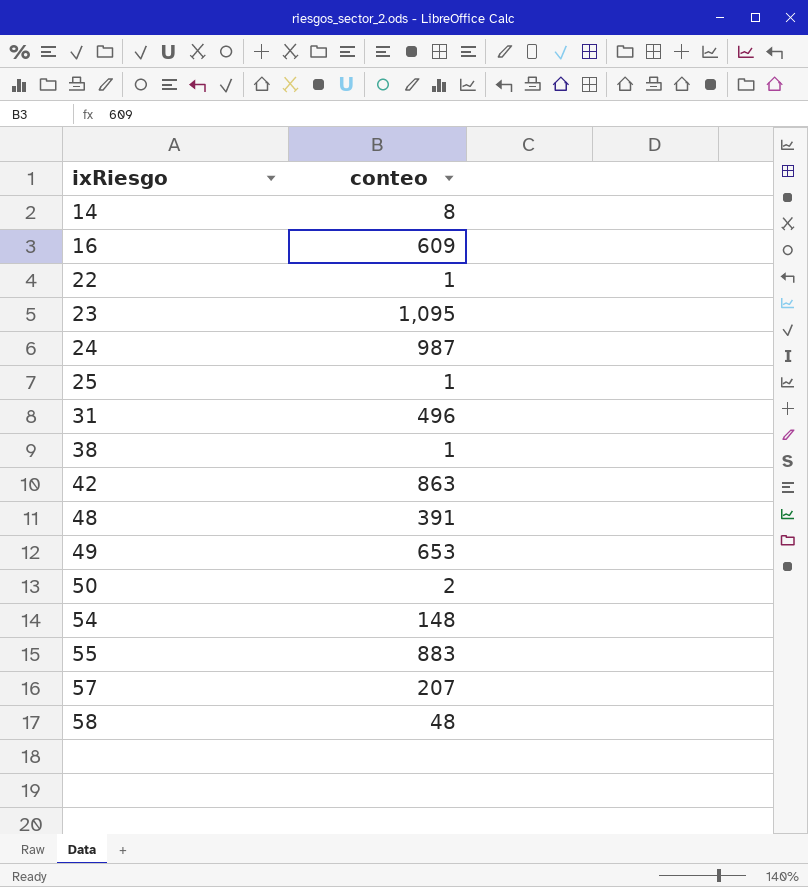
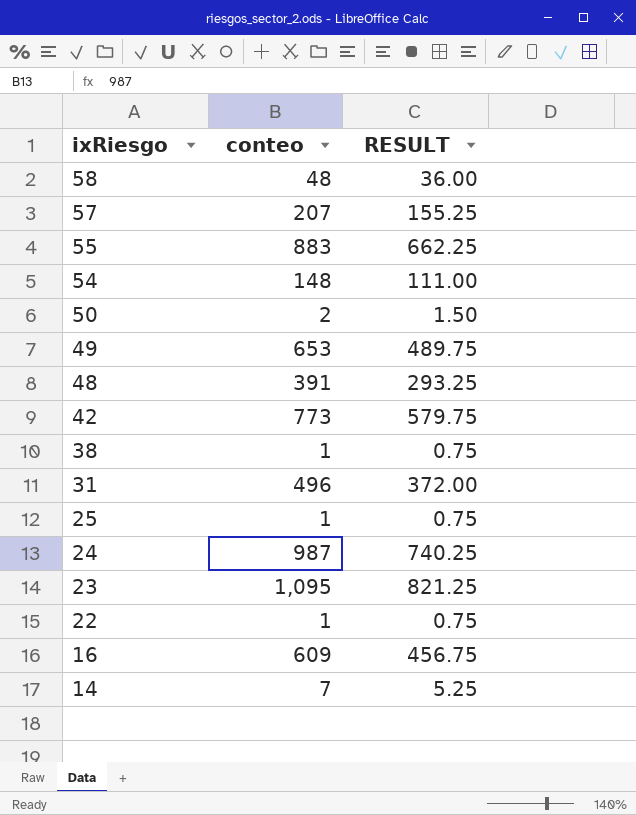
row order: ixRiesgo ascending -> ixRiesgo descending
column RESULT | formula: none -> [conteo] * 0.75
42 | conteo: 863 -> 773
14 | conteo: 8 -> 7

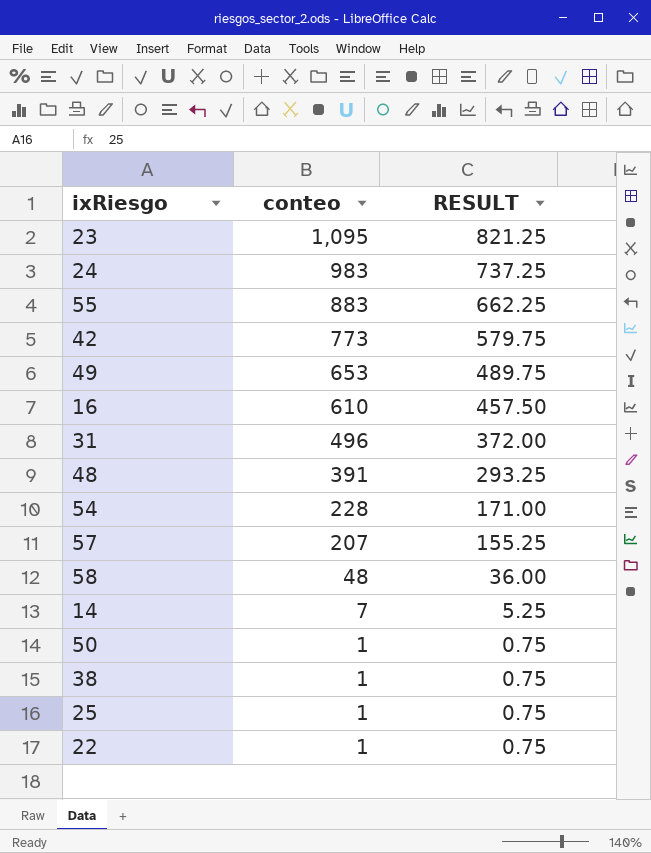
row order: ixRiesgo descending -> conteo descending
24 | conteo: 987 -> 983
24 | RESULT: 740.25 -> 737.25
16 | conteo: 609 -> 610
16 | RESULT: 456.75 -> 457.50
54 | conteo: 148 -> 228
54 | RESULT: 111.00 -> 171.00
50 | conteo: 2 -> 1
50 | RESULT: 1.50 -> 0.75

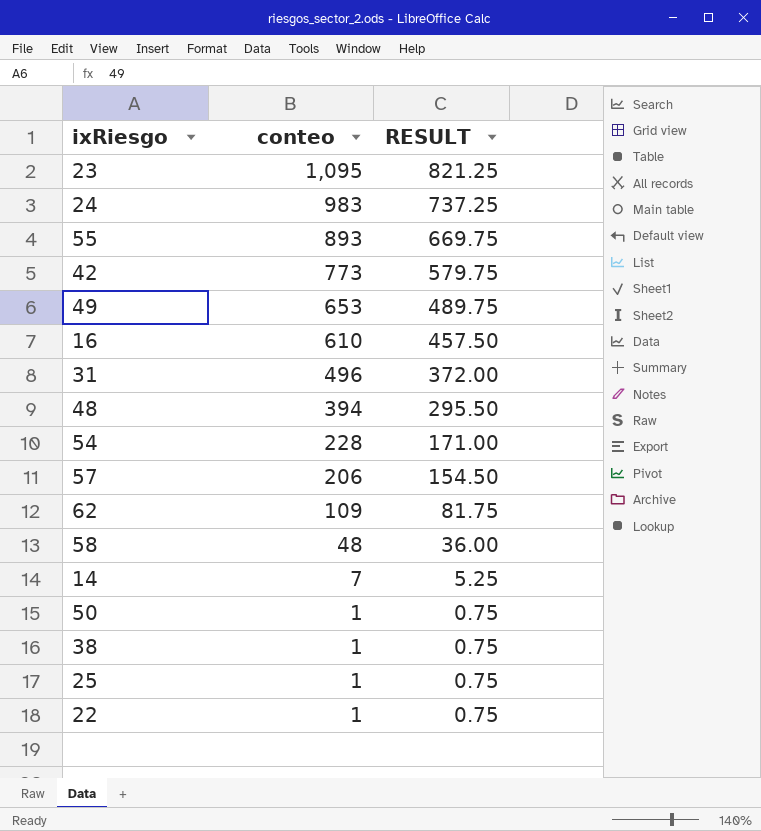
55 | conteo: 883 -> 893
55 | RESULT: 662.25 -> 669.75
48 | conteo: 391 -> 394
48 | RESULT: 293.25 -> 295.50
57 | conteo: 207 -> 206
57 | RESULT: 155.25 -> 154.50
row 62: none -> 109 | 81.75

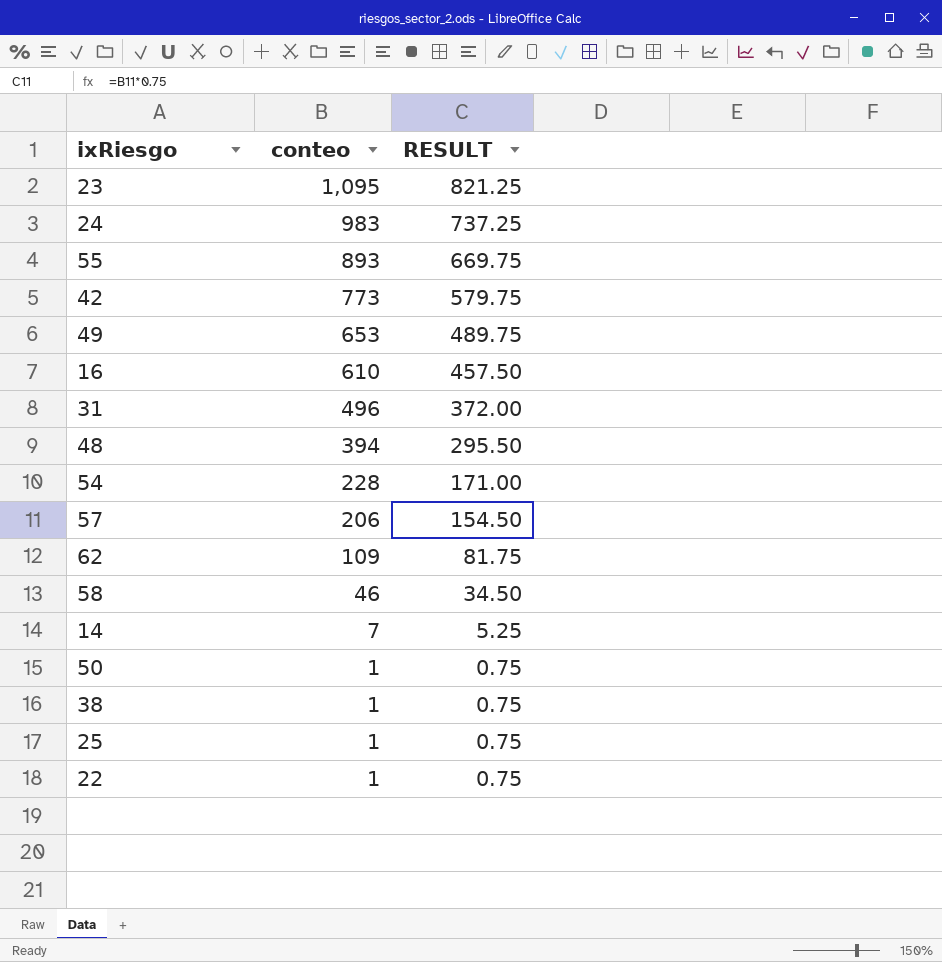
58 | conteo: 48 -> 46
58 | RESULT: 36.00 -> 34.50

